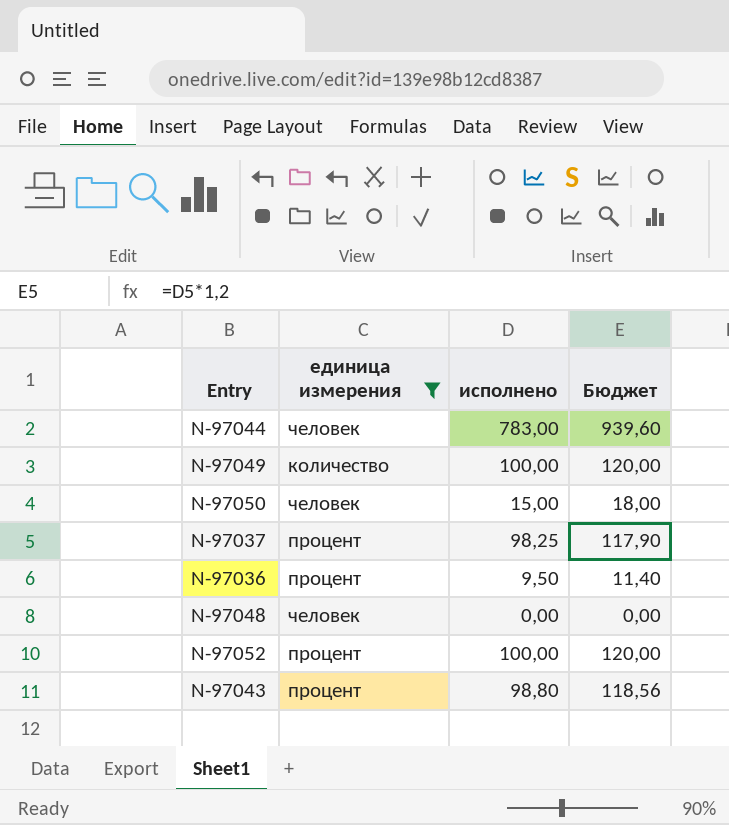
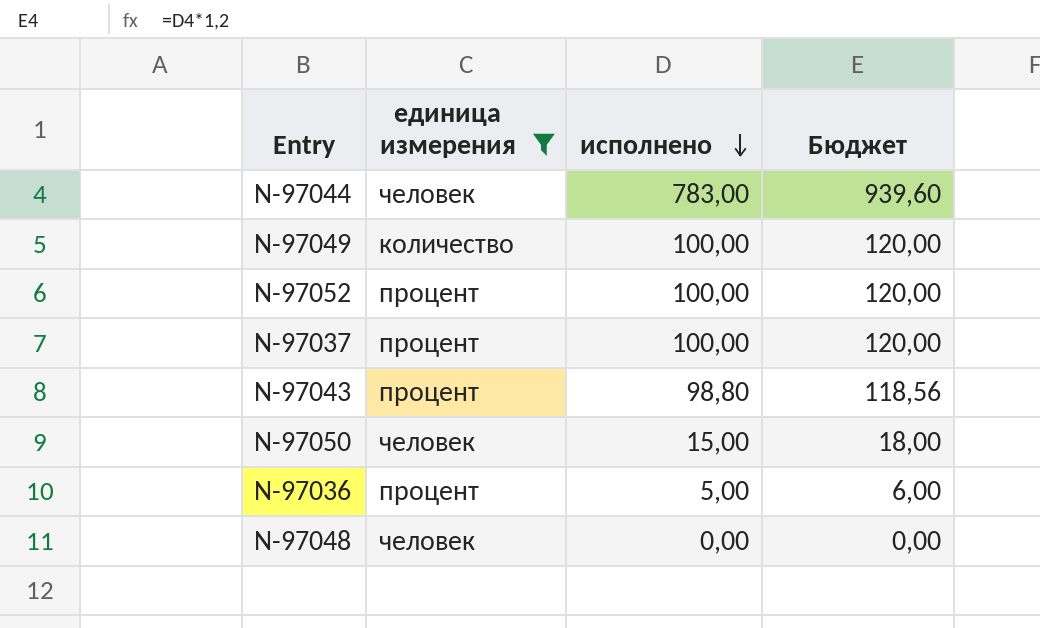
row order: none -> исполнено descending
N-97037 | исполнено: 98,25 -> 100,00
N-97037 | Бюджет: 117,90 -> 120,00
N-97036 | исполнено: 9,50 -> 5,00
N-97036 | Бюджет: 11,40 -> 6,00

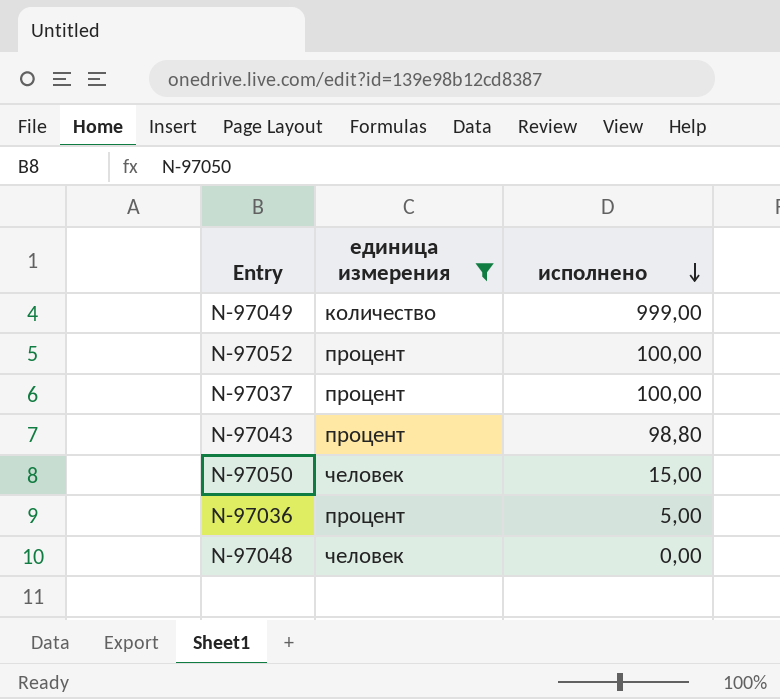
column Бюджет | formula: [исполнено] * 1,2 -> none
row N-97044: человек | 783,00 | 939,60 -> none
N-97049 | исполнено: 100,00 -> 999,00

